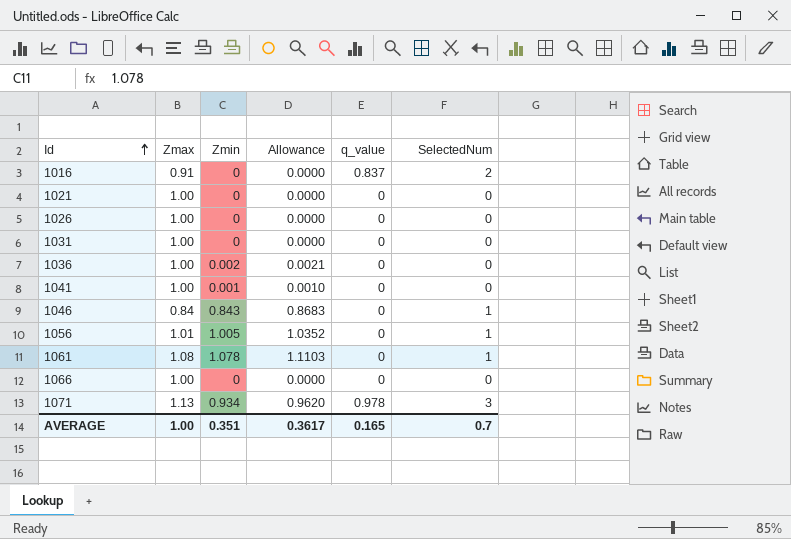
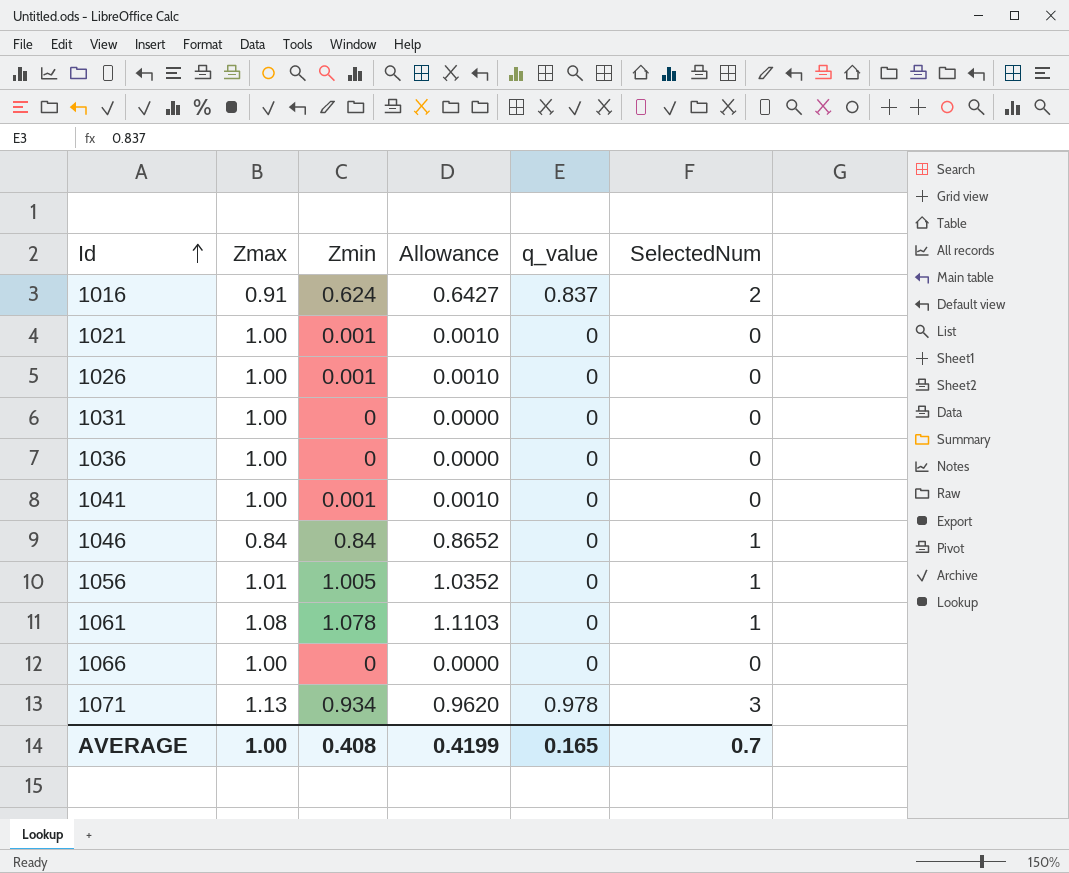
1016 | Zmin: 0 -> 0.624
1016 | Allowance: 0.0000 -> 0.6427
1021 | Zmin: 0 -> 0.001
1021 | Allowance: 0.0000 -> 0.0010
1026 | Zmin: 0 -> 0.001
1026 | Allowance: 0.0000 -> 0.0010
1036 | Zmin: 0.002 -> 0
1036 | Allowance: 0.0021 -> 0.0000
1046 | Zmin: 0.843 -> 0.84
1046 | Allowance: 0.8683 -> 0.8652
AVERAGE | Zmin: 0.351 -> 0.408
AVERAGE | Allowance: 0.3617 -> 0.4199

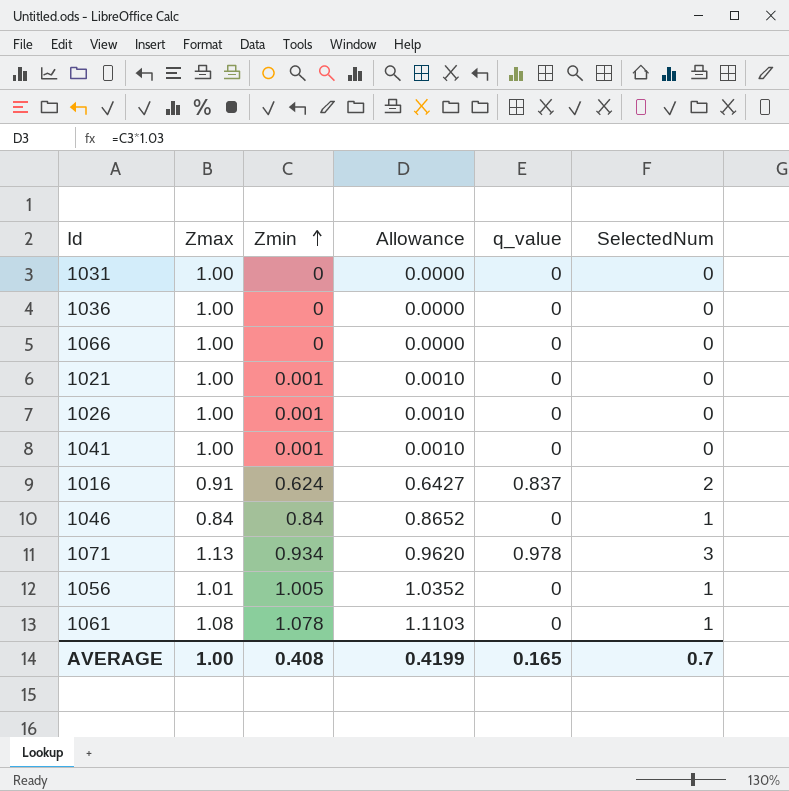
row order: Id ascending -> Zmin ascending

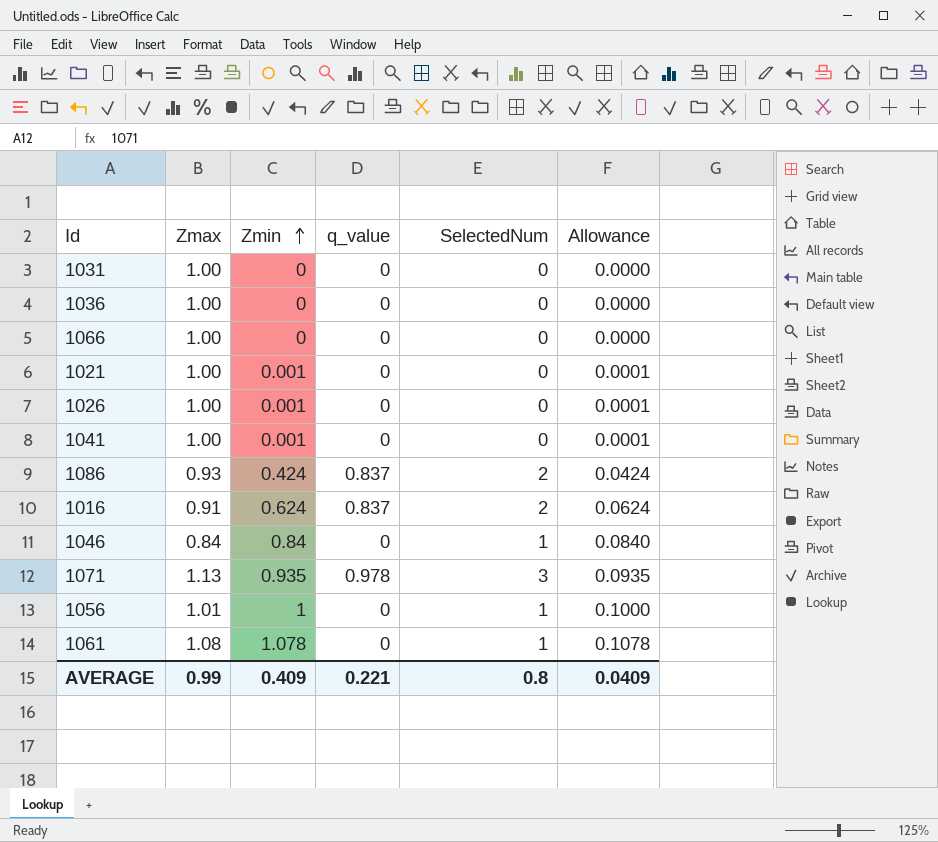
column Allowance | formula: [Zmin] * 1.03 -> [Zmin] * 0.1
column Allowance | position: 4 -> 6
row 1086: none -> 0.93 | 0.424 | 0.837 | 2 | 0.0424
1071 | Zmin: 0.934 -> 0.935
1056 | Zmin: 1.005 -> 1
AVERAGE | Zmax: 1.00 -> 0.99
AVERAGE | Zmin: 0.408 -> 0.409
AVERAGE | q_value: 0.165 -> 0.221
AVERAGE | SelectedNum: 0.7 -> 0.8
AVERAGE | Allowance: 0.4199 -> 0.0409

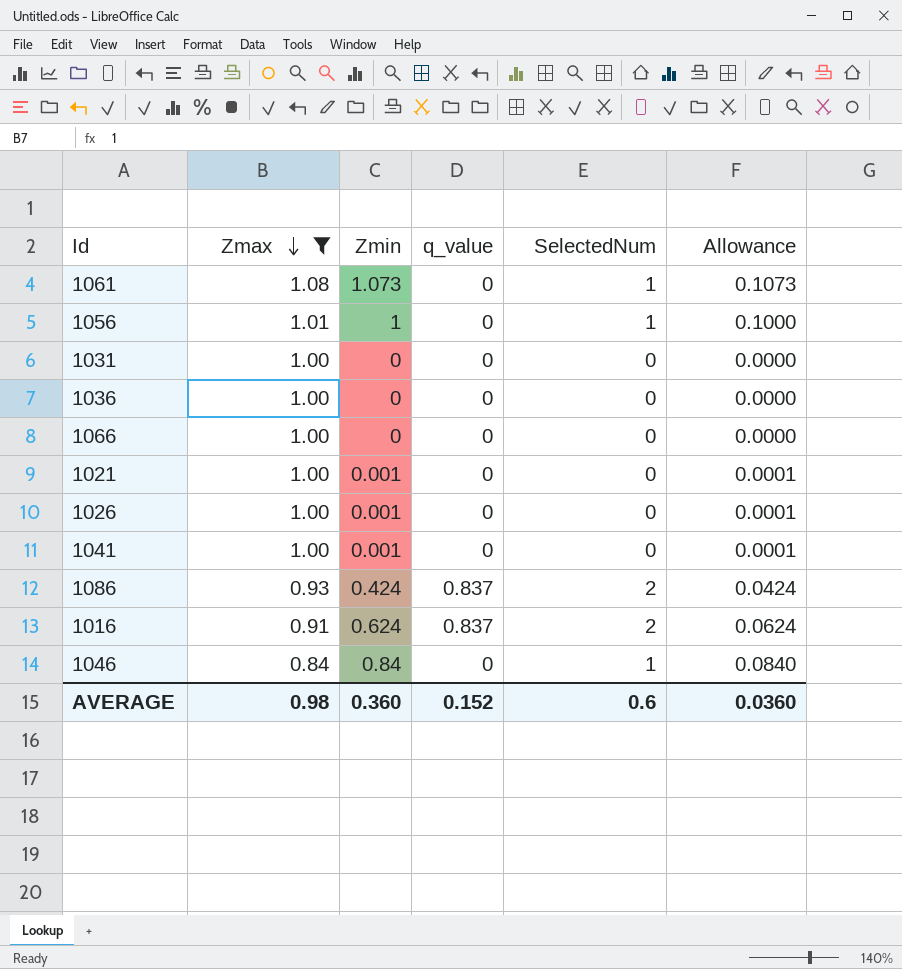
filter: none -> Zmax != 1.13
row order: Zmin ascending -> Zmax descending
1061 | Zmin: 1.078 -> 1.073
1061 | Allowance: 0.1078 -> 0.1073
AVERAGE | Zmax: 0.99 -> 0.98
AVERAGE | Zmin: 0.409 -> 0.360
AVERAGE | q_value: 0.221 -> 0.152
AVERAGE | SelectedNum: 0.8 -> 0.6
AVERAGE | Allowance: 0.0409 -> 0.0360

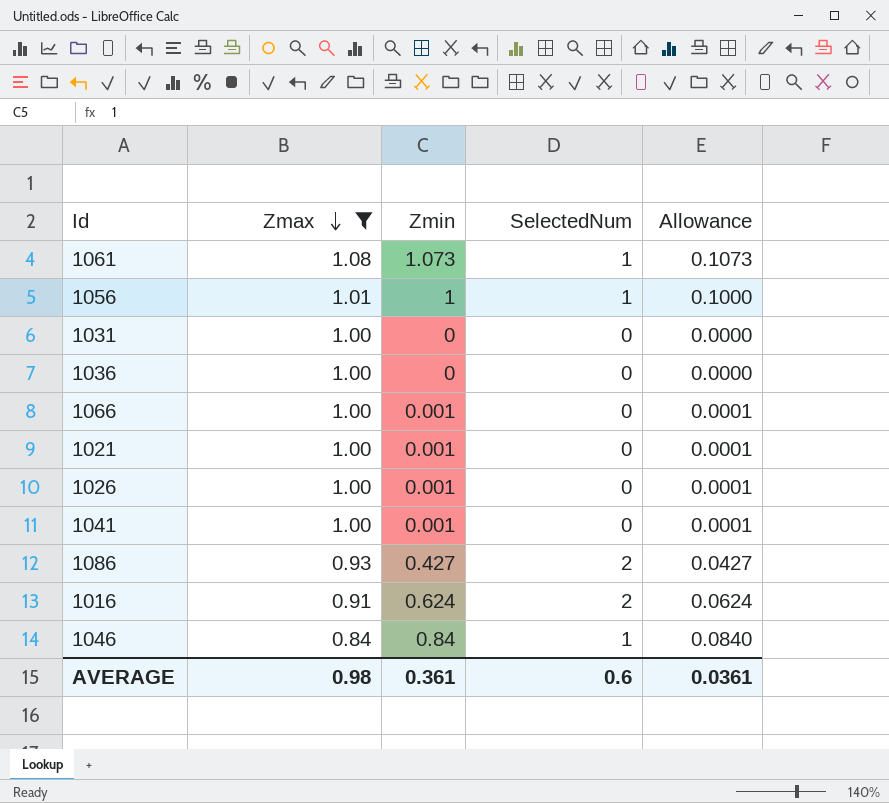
column q_value | position: 4 -> none
1066 | Zmin: 0 -> 0.001
1066 | Allowance: 0.0000 -> 0.0001
1086 | Zmin: 0.424 -> 0.427
1086 | Allowance: 0.0424 -> 0.0427
AVERAGE | Zmin: 0.360 -> 0.361
AVERAGE | Allowance: 0.0360 -> 0.0361

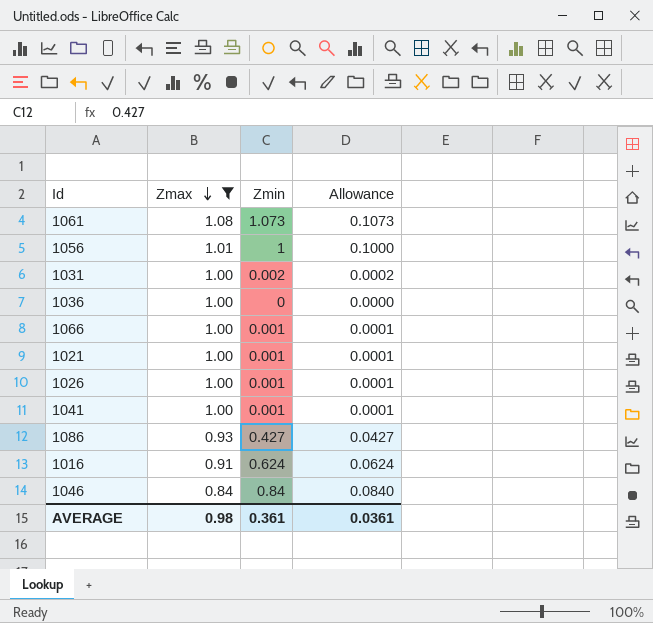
column SelectedNum | position: 4 -> none
1031 | Zmin: 0 -> 0.002
1031 | Allowance: 0.0000 -> 0.0002

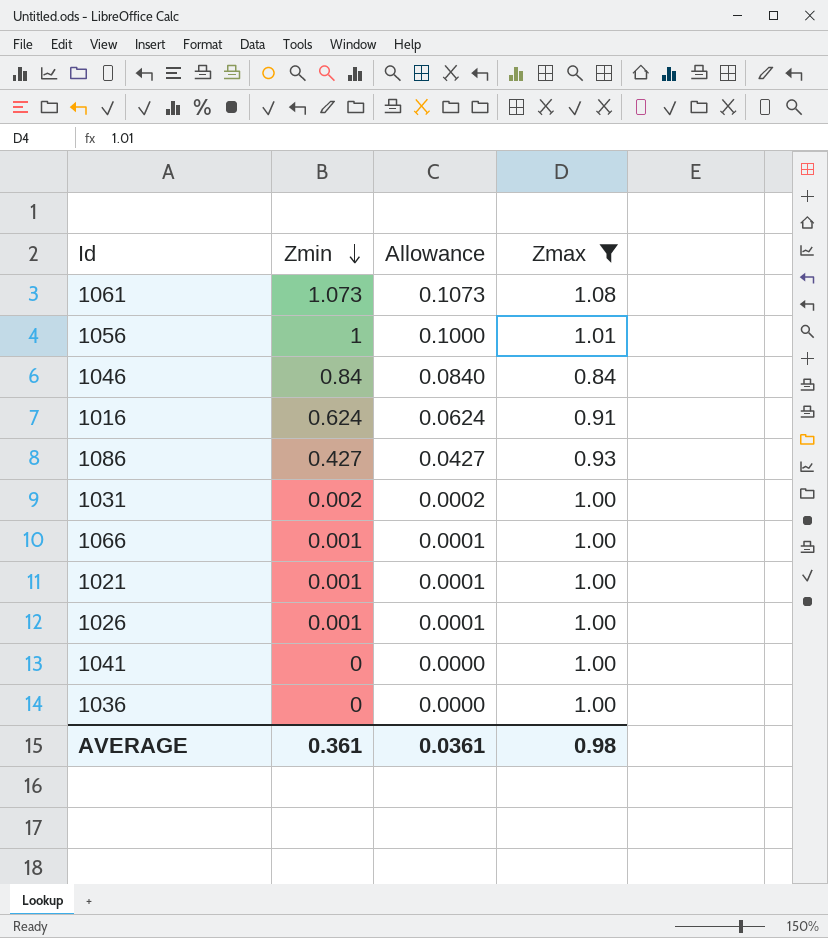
row order: Zmax descending -> Zmin descending
column Zmax | position: 2 -> 4
1041 | Zmin: 0.001 -> 0
1041 | Allowance: 0.0001 -> 0.0000

